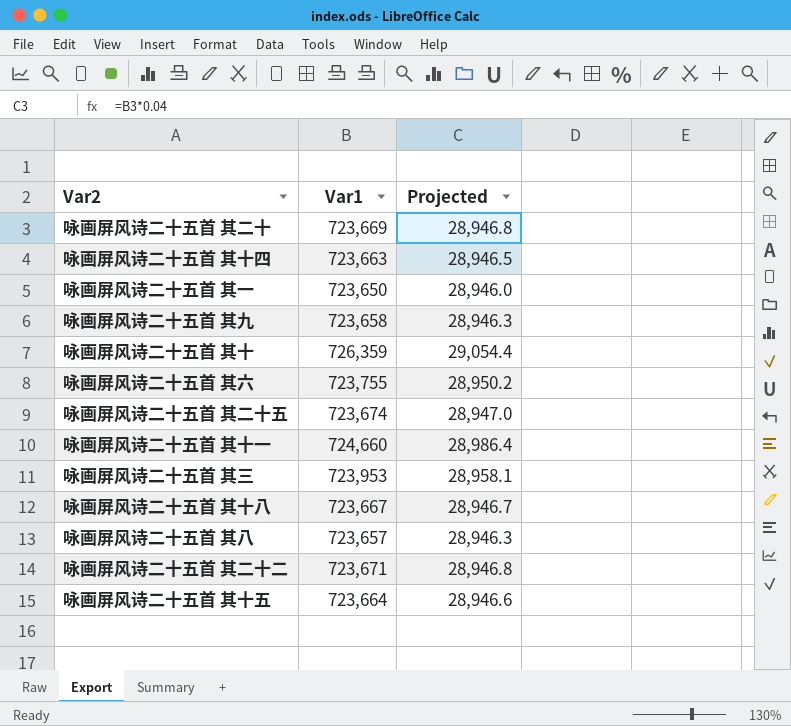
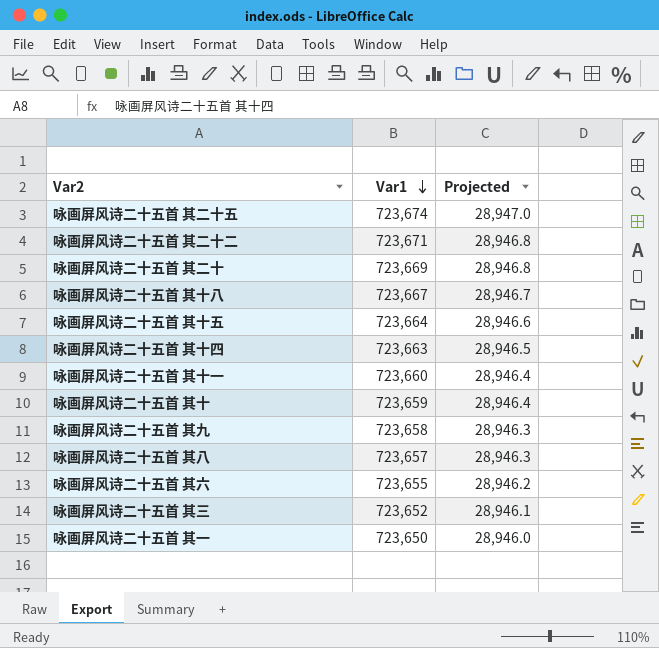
row order: none -> Var1 descending
咏画屏风诗二十五首 其十一 | Var1: 724,660 -> 723,660
咏画屏风诗二十五首 其十一 | Projected: 28,986.4 -> 28,946.4
咏画屏风诗二十五首 其十 | Var1: 726,359 -> 723,659
咏画屏风诗二十五首 其十 | Projected: 29,054.4 -> 28,946.4
咏画屏风诗二十五首 其六 | Var1: 723,755 -> 723,655
咏画屏风诗二十五首 其六 | Projected: 28,950.2 -> 28,946.2
咏画屏风诗二十五首 其三 | Var1: 723,953 -> 723,652
咏画屏风诗二十五首 其三 | Projected: 28,958.1 -> 28,946.1

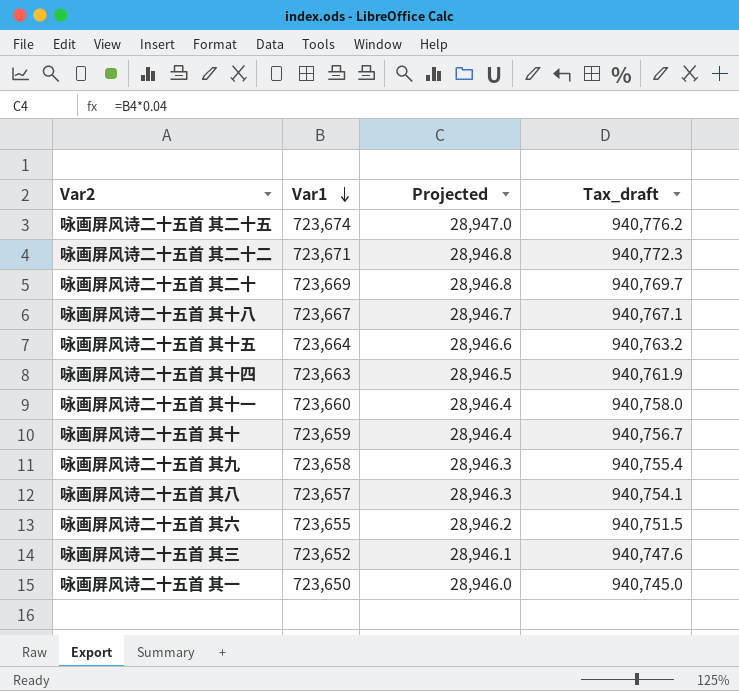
column Tax_draft | formula: none -> [Var1] * 1.3

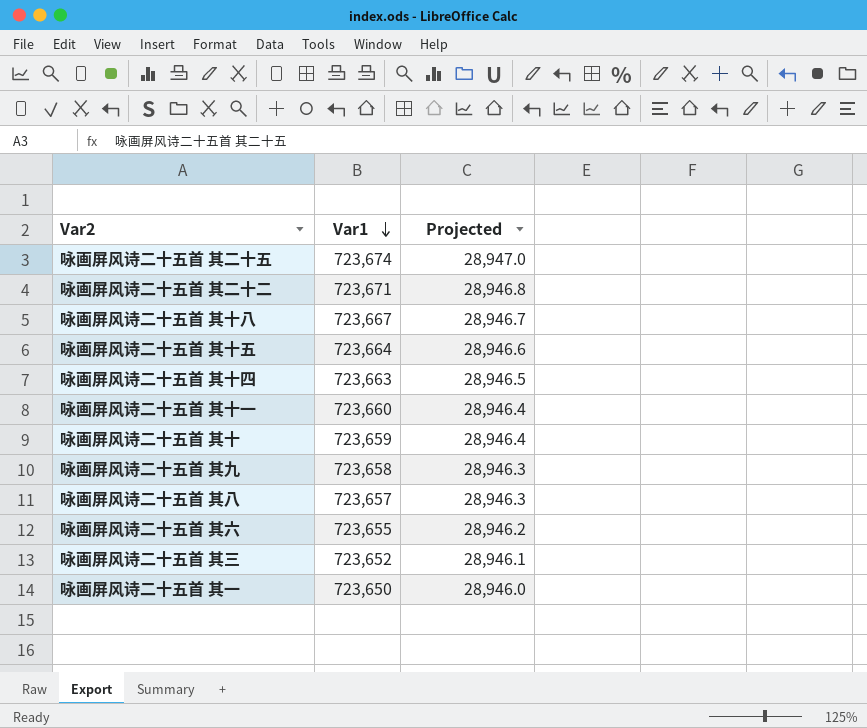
column Tax_draft | formula: [Var1] * 1.3 -> none
row 咏画屏风诗二十五首 其二十: 723,669 | 28,946.8 | 940,769.7 -> none

